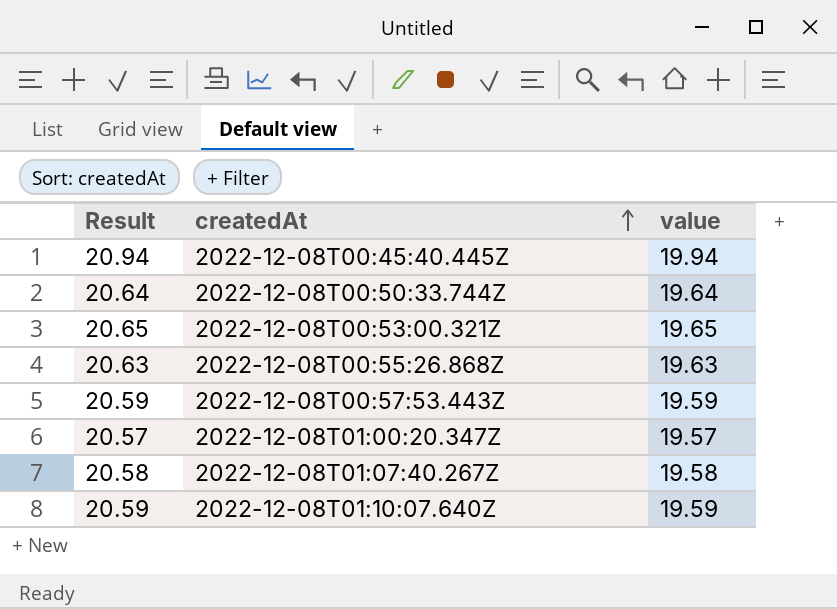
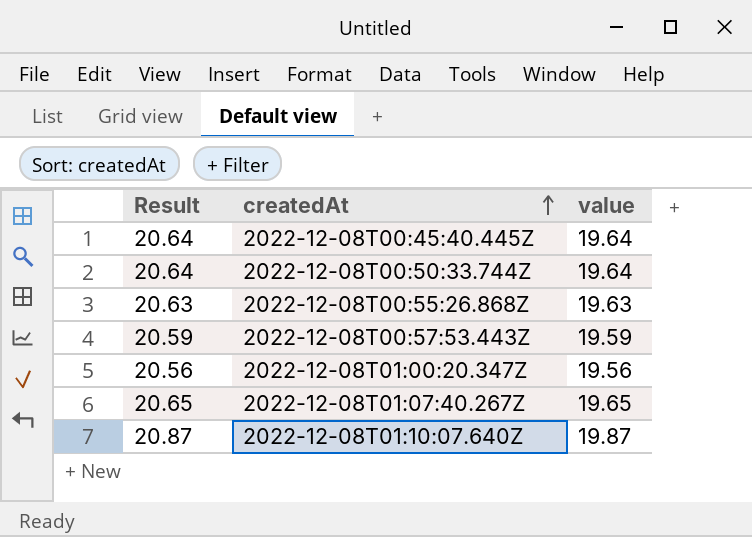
row 2022-12-08T00:53:00.321Z: 20.65 | 19.65 -> none
2022-12-08T00:45:40.445Z | Result: 20.94 -> 20.64
2022-12-08T00:45:40.445Z | value: 19.94 -> 19.64
2022-12-08T01:00:20.347Z | Result: 20.57 -> 20.56
2022-12-08T01:00:20.347Z | value: 19.57 -> 19.56
2022-12-08T01:07:40.267Z | Result: 20.58 -> 20.65
2022-12-08T01:07:40.267Z | value: 19.58 -> 19.65
2022-12-08T01:10:07.640Z | Result: 20.59 -> 20.87
2022-12-08T01:10:07.640Z | value: 19.59 -> 19.87

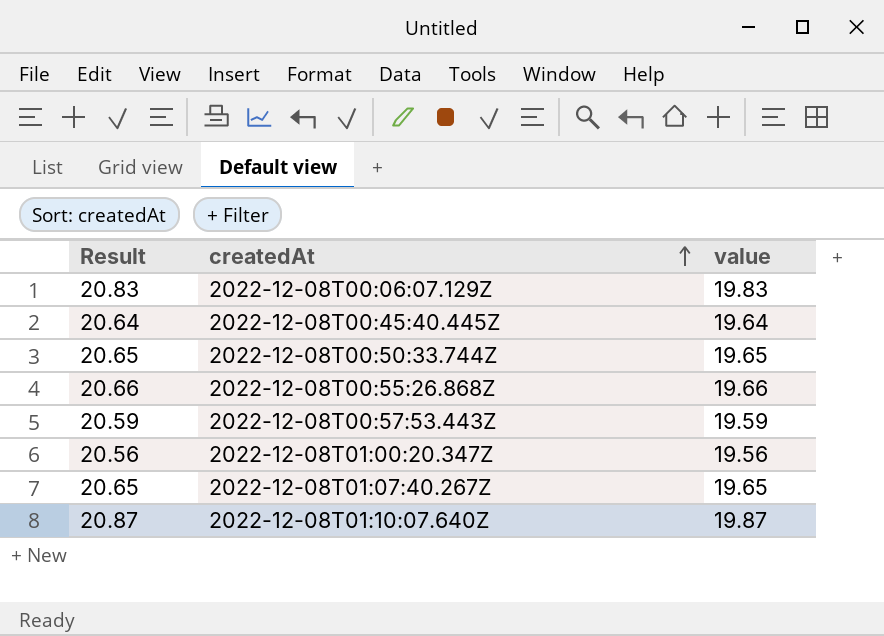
row 2022-12-08T00:06:07.129Z: none -> 20.83 | 19.83
2022-12-08T00:50:33.744Z | Result: 20.64 -> 20.65
2022-12-08T00:50:33.744Z | value: 19.64 -> 19.65
2022-12-08T00:55:26.868Z | Result: 20.63 -> 20.66
2022-12-08T00:55:26.868Z | value: 19.63 -> 19.66

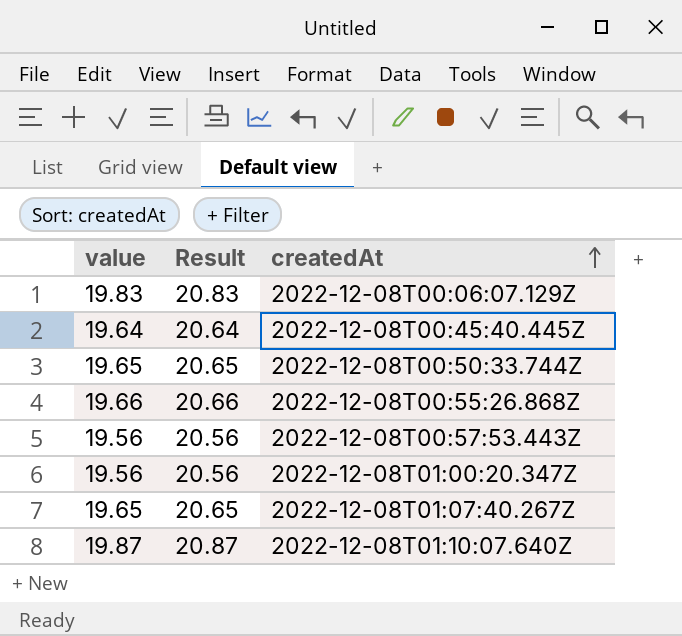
column value | position: 3 -> 1
2022-12-08T00:57:53.443Z | value: 19.59 -> 19.56
2022-12-08T00:57:53.443Z | Result: 20.59 -> 20.56

